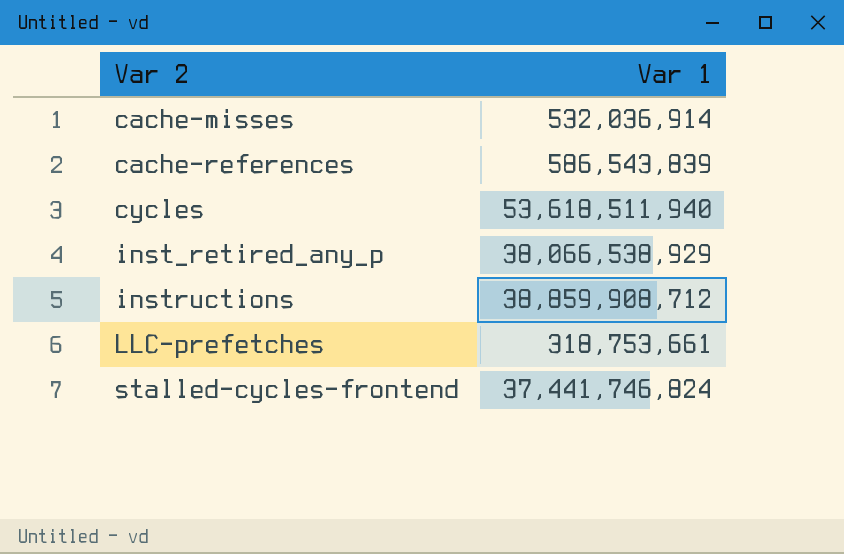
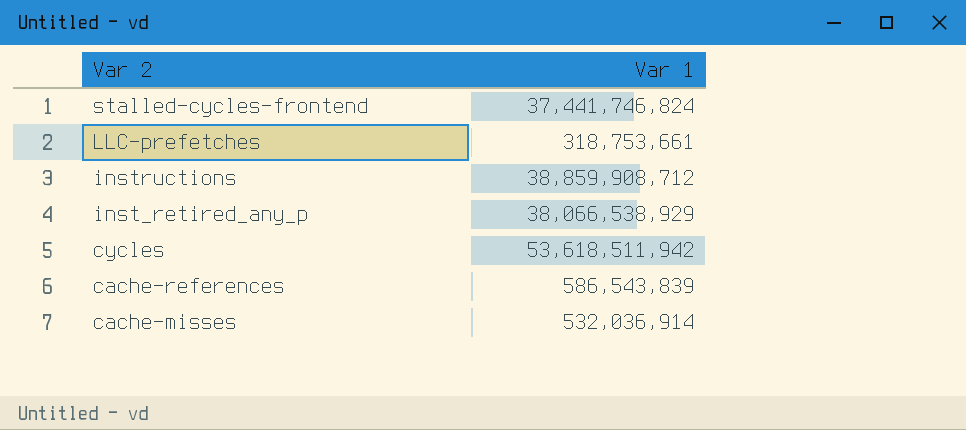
row order: Var 2 ascending -> Var 2 descending
cycles | Var 1: 53,618,511,940 -> 53,618,511,942

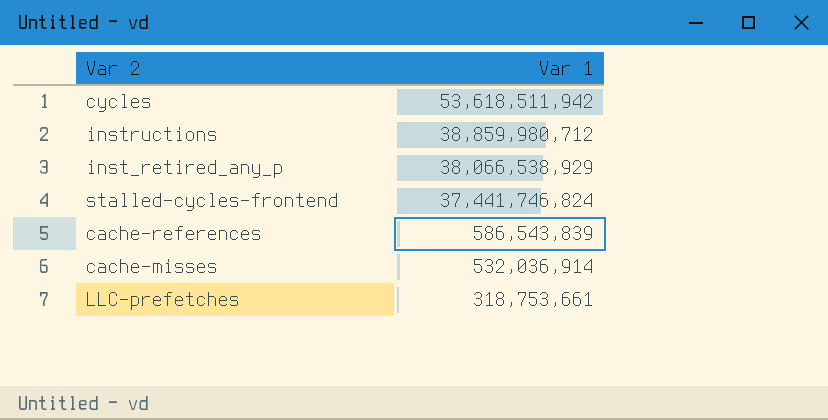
row order: Var 2 descending -> Var 1 descending
instructions | Var 1: 38,859,908,712 -> 38,859,980,712

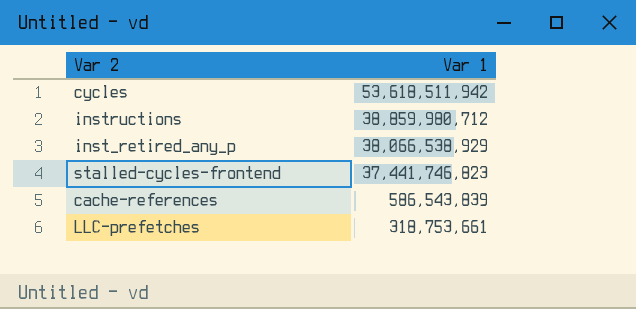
row cache-misses: 532,036,914 -> none
stalled-cycles-frontend | Var 1: 37,441,746,824 -> 37,441,746,823

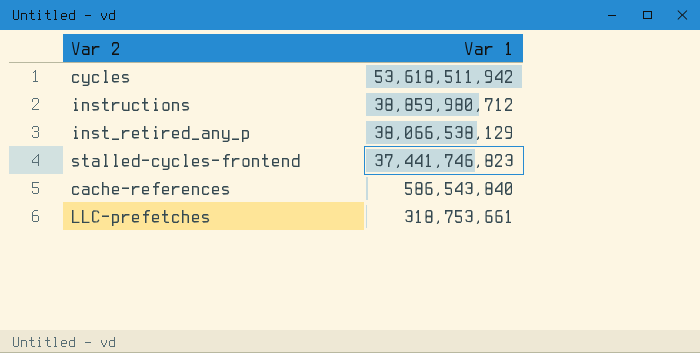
inst_retired_any_p | Var 1: 38,066,538,929 -> 38,066,538,129
cache-references | Var 1: 586,543,839 -> 586,543,840

